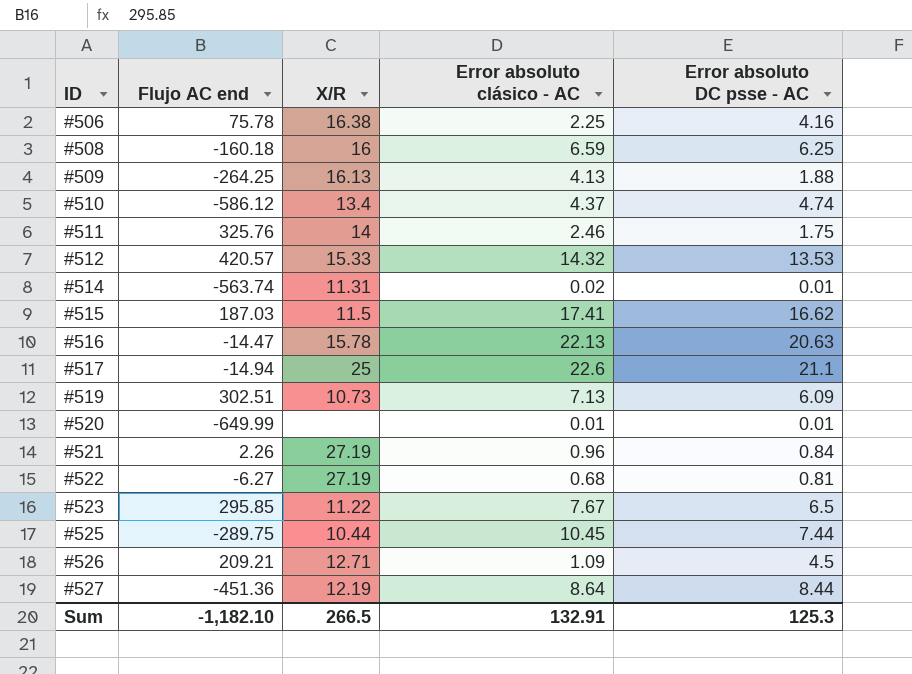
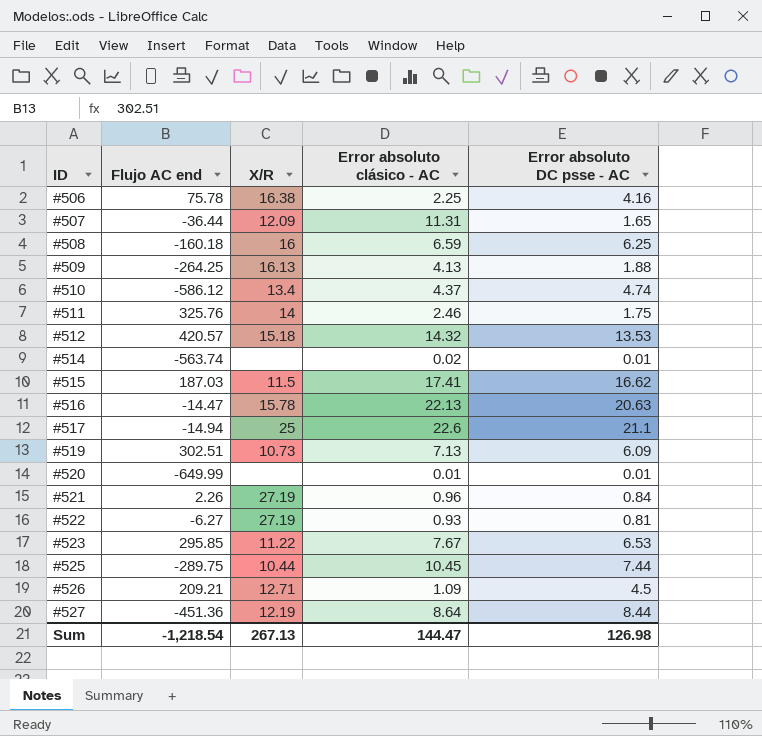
row #507: none -> -36.44 | 12.09 | 11.31 | 1.65
#512 | X/R: 15.33 -> 15.18
#514 | X/R: 11.31 -> none
#522 | Error absoluto clásico - AC: 0.68 -> 0.93
#523 | Error absoluto DC psse - AC: 6.5 -> 6.53
Sum | Flujo AC end: -1,182.10 -> -1,218.54
Sum | X/R: 266.5 -> 267.13
Sum | Error absoluto clásico - AC: 132.91 -> 144.47
Sum | Error absoluto DC psse - AC: 125.3 -> 126.98

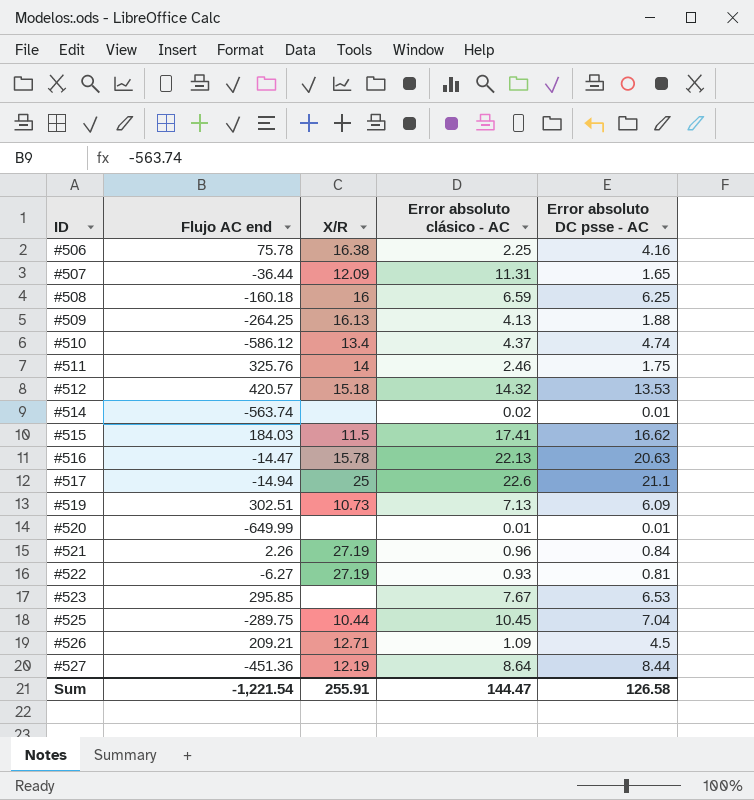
#515 | Flujo AC end: 187.03 -> 184.03
#523 | X/R: 11.22 -> none
#525 | Error absoluto DC psse - AC: 7.44 -> 7.04
Sum | Flujo AC end: -1,218.54 -> -1,221.54
Sum | X/R: 267.13 -> 255.91
Sum | Error absoluto DC psse - AC: 126.98 -> 126.58

